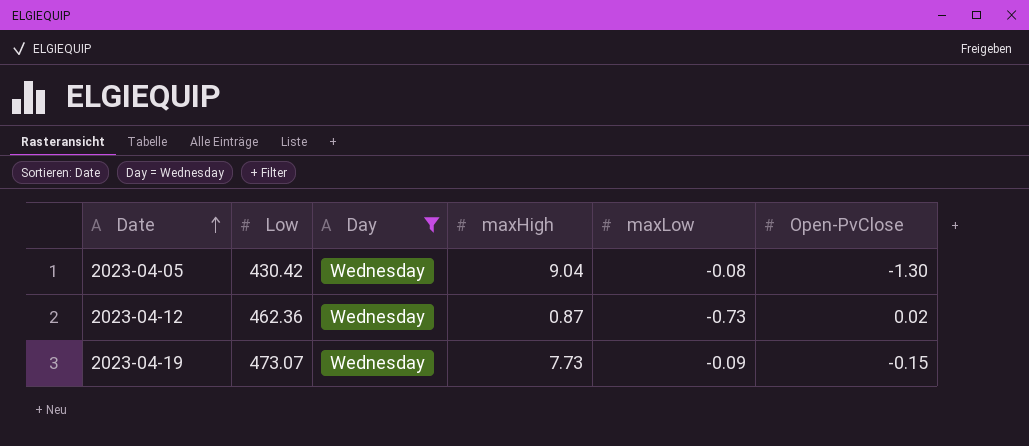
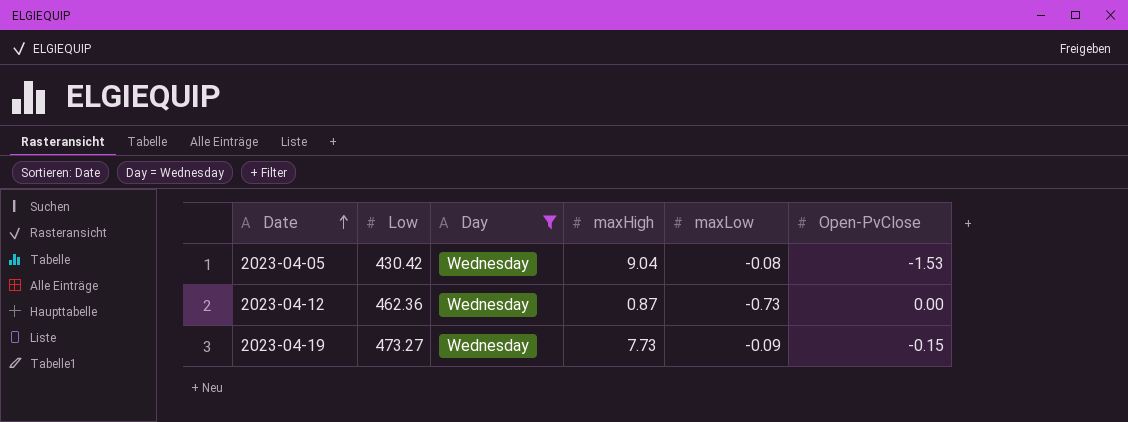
2023-04-05 | Open-PvClose: -1.30 -> -1.53
2023-04-12 | Open-PvClose: 0.02 -> 0.00
2023-04-19 | Low: 473.07 -> 473.27

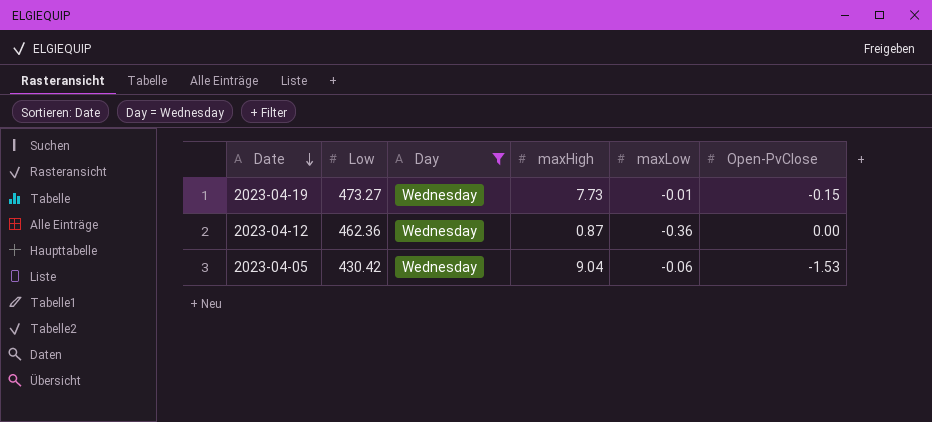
row order: Date ascending -> Date descending
2023-04-19 | maxLow: -0.09 -> -0.01
2023-04-12 | maxLow: -0.73 -> -0.36
2023-04-05 | maxLow: -0.08 -> -0.06

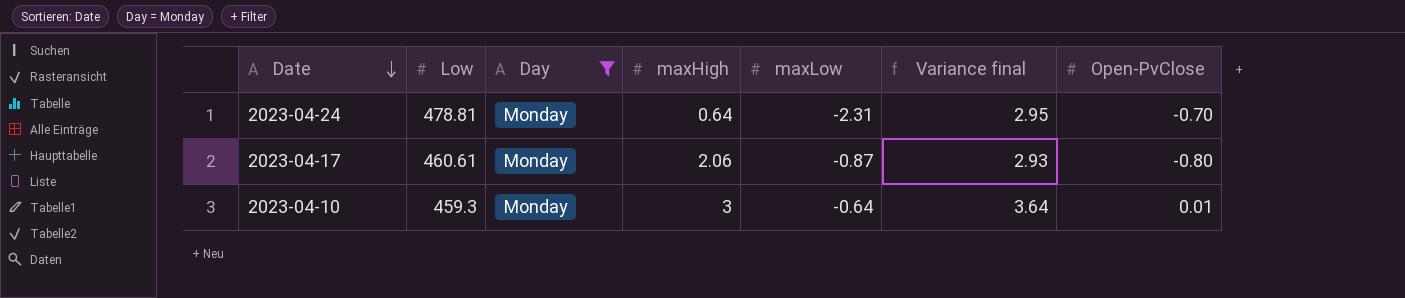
filter: Day = Wednesday -> Day = Monday
column Variance final | formula: none -> [maxHigh] - [maxLow]

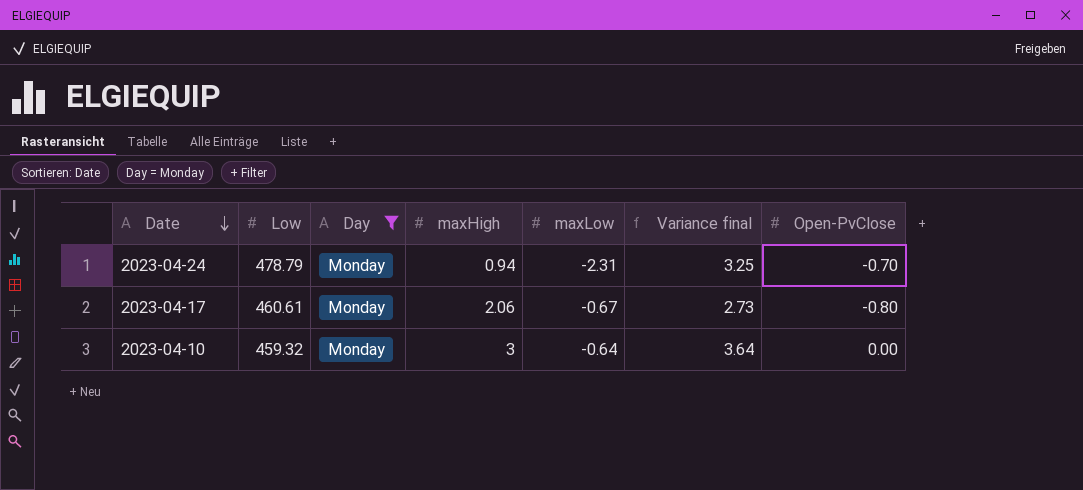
2023-04-24 | Low: 478.81 -> 478.79
2023-04-24 | maxHigh: 0.64 -> 0.94
2023-04-24 | Variance final: 2.95 -> 3.25
2023-04-17 | maxLow: -0.87 -> -0.67
2023-04-17 | Variance final: 2.93 -> 2.73
2023-04-10 | Low: 459.3 -> 459.32
2023-04-10 | Open-PvClose: 0.01 -> 0.00

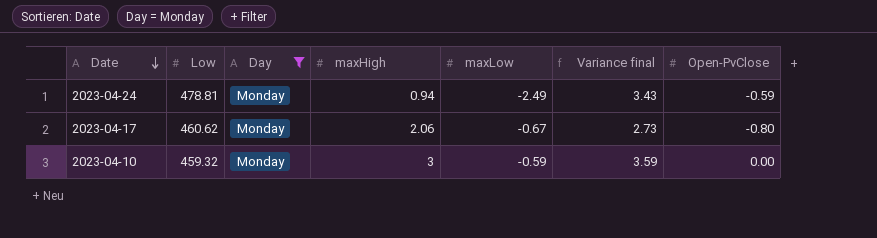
2023-04-24 | Low: 478.79 -> 478.81
2023-04-24 | maxLow: -2.31 -> -2.49
2023-04-24 | Variance final: 3.25 -> 3.43
2023-04-24 | Open-PvClose: -0.70 -> -0.59
2023-04-17 | Low: 460.61 -> 460.62
2023-04-10 | maxLow: -0.64 -> -0.59
2023-04-10 | Variance final: 3.64 -> 3.59

